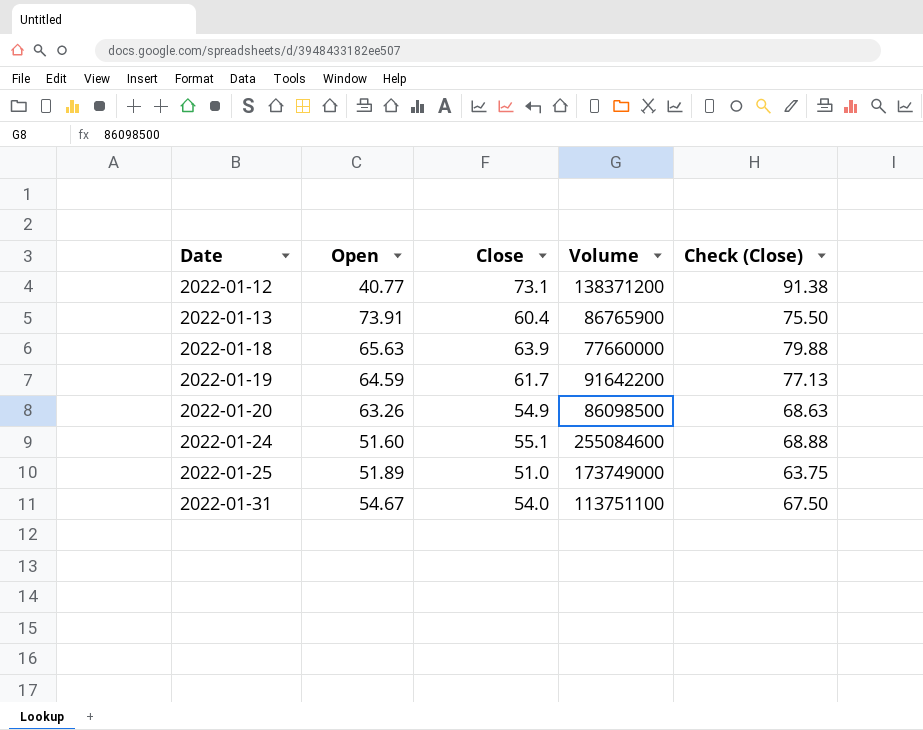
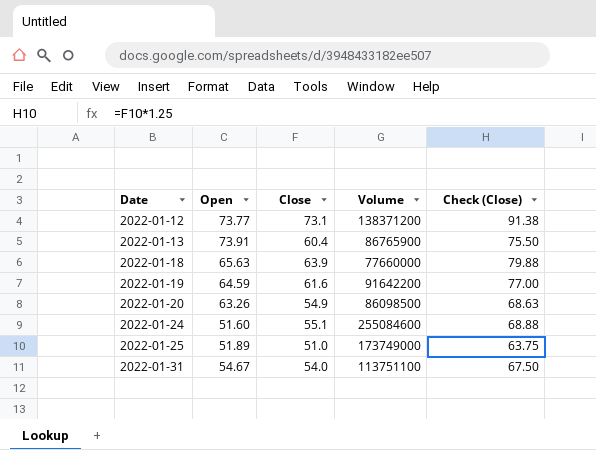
2022-01-12 | Open: 40.77 -> 73.77
2022-01-19 | Close: 61.7 -> 61.6
2022-01-19 | Check (Close): 77.13 -> 77.00

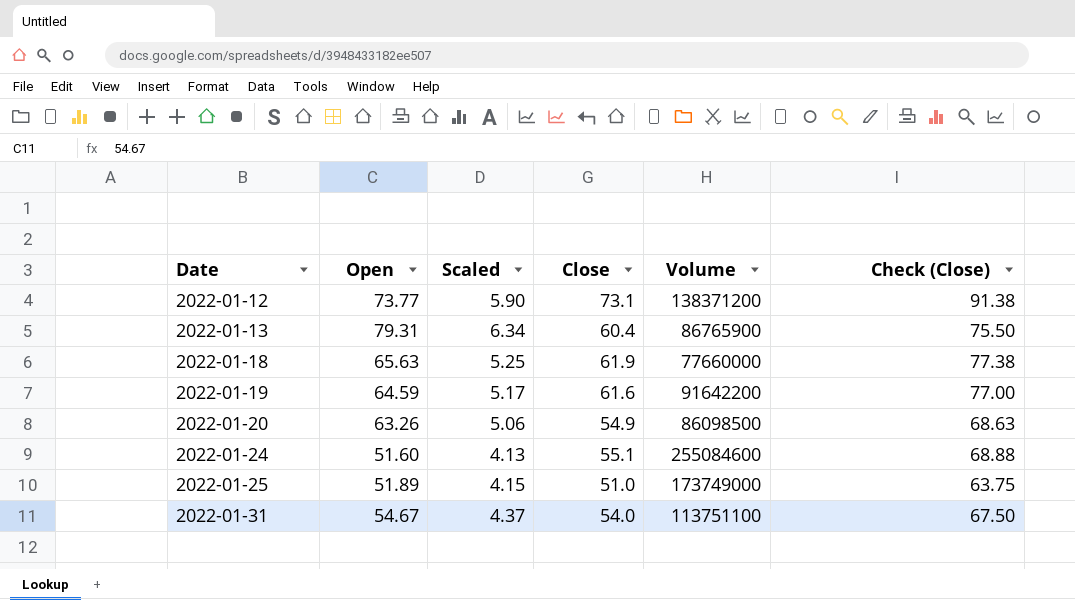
column Scaled | formula: none -> [Open] * 0.08
2022-01-13 | Open: 73.91 -> 79.31
2022-01-18 | Close: 63.9 -> 61.9
2022-01-18 | Check (Close): 79.88 -> 77.38

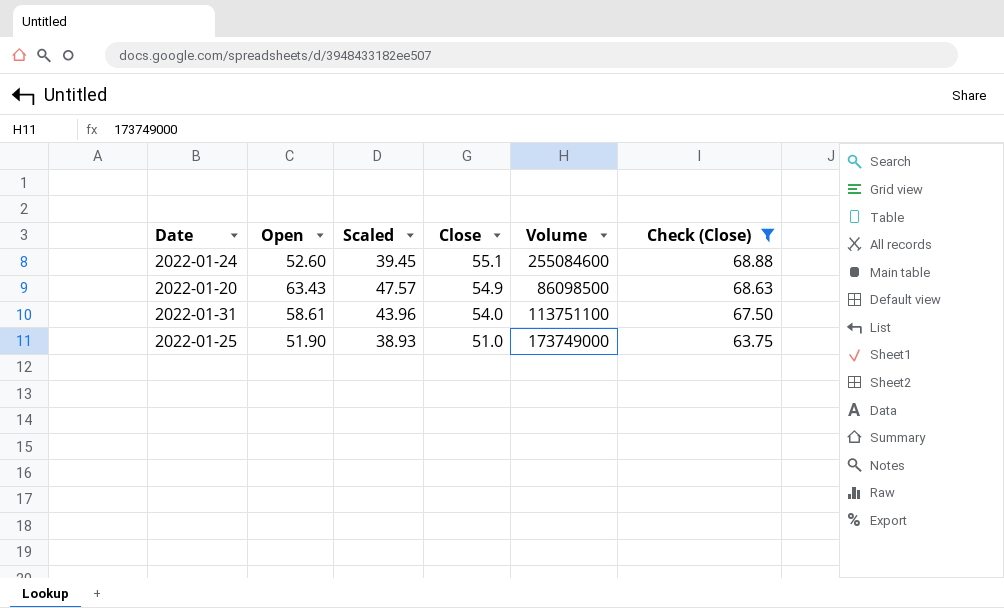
filter: none -> Check (Close) <= 68.88
row order: Date ascending -> Close descending
column Scaled | formula: [Open] * 0.08 -> [Open] * 0.75
2022-01-24 | Open: 51.60 -> 52.60
2022-01-20 | Open: 63.26 -> 63.43
2022-01-31 | Open: 54.67 -> 58.61
2022-01-25 | Open: 51.89 -> 51.90

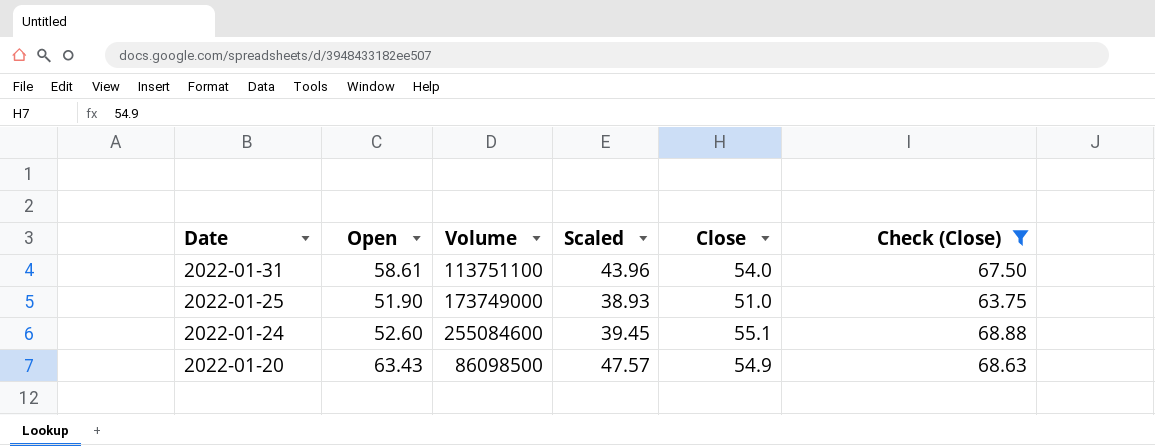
row order: Close descending -> Date descending
column Volume | position: 5 -> 3

